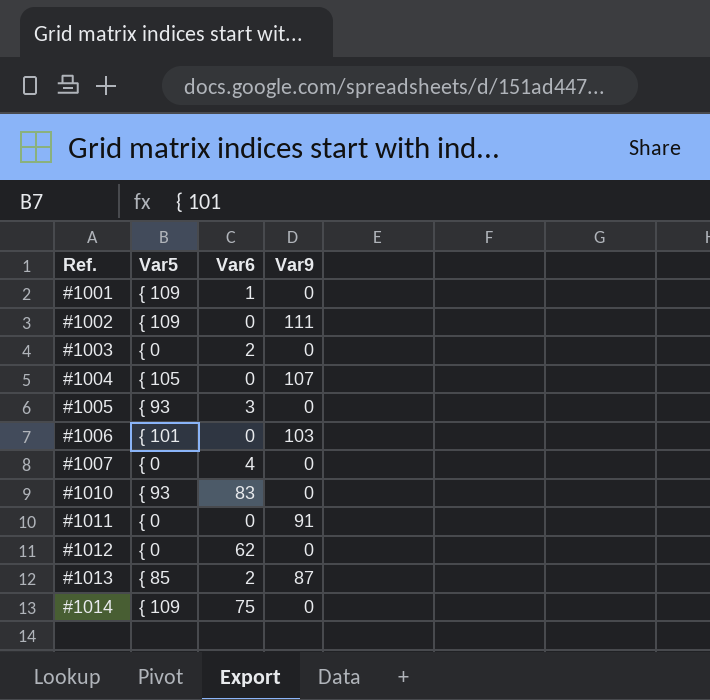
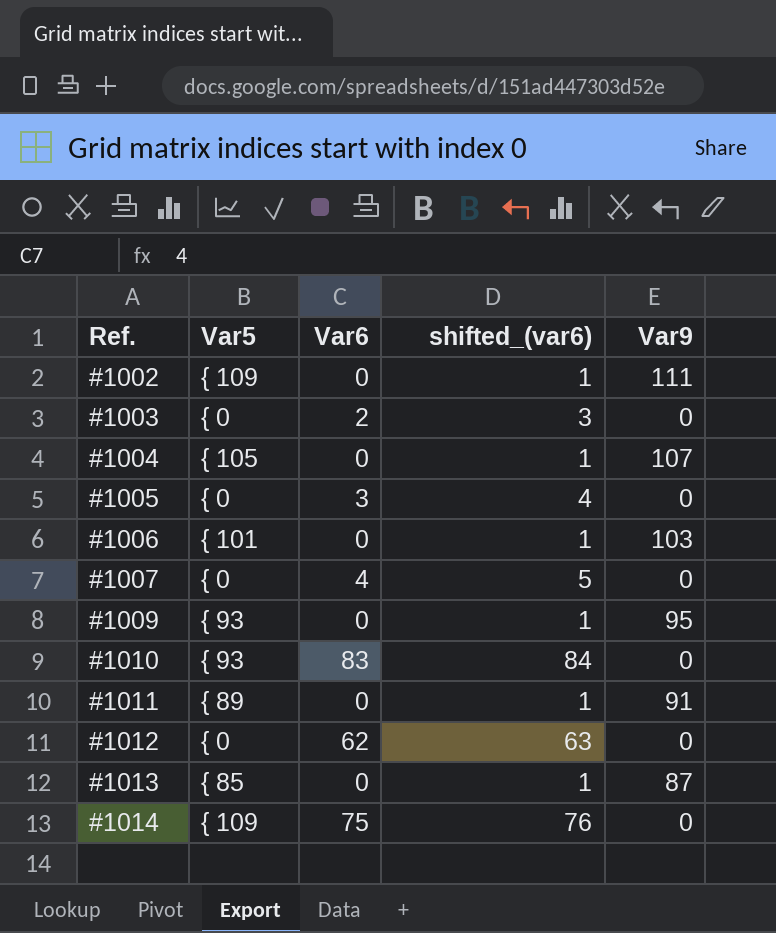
column shifted_(var6) | formula: none -> [Var6] + 1
row #1001: { 109 | 1 | 0 -> none
#1005 | Var5: { 93 -> { 0
row #1009: none -> { 93 | 0 | 1 | 95
#1011 | Var5: { 0 -> { 89
#1013 | Var6: 2 -> 0

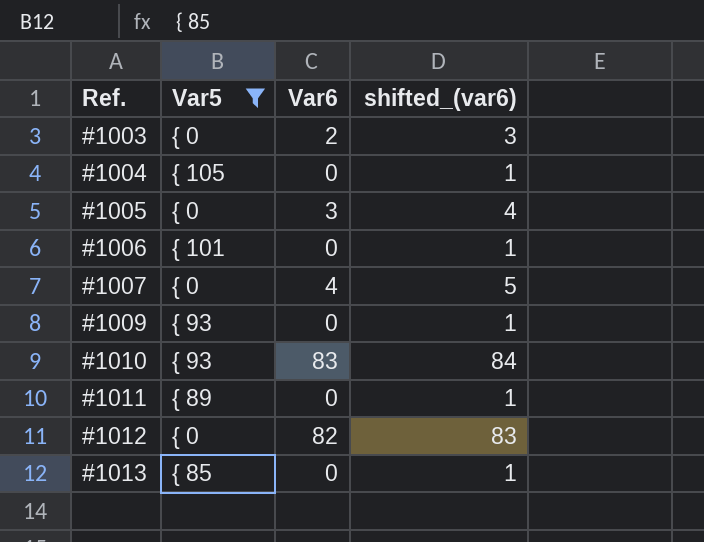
filter: none -> Var5 != { 109
column Var9 | position: 5 -> none
#1012 | Var6: 62 -> 82
#1012 | shifted_(var6): 63 -> 83

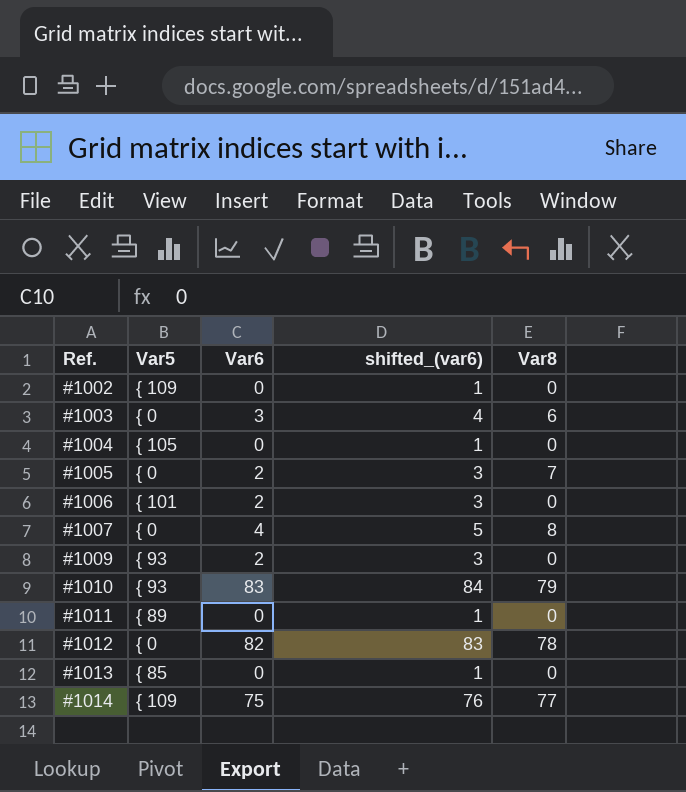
filter: Var5 != { 109 -> none
column Var8 | position: none -> 5
#1003 | Var6: 2 -> 3
#1003 | shifted_(var6): 3 -> 4
#1005 | Var6: 3 -> 2
#1005 | shifted_(var6): 4 -> 3
#1006 | Var6: 0 -> 2
#1006 | shifted_(var6): 1 -> 3
#1009 | Var6: 0 -> 2
#1009 | shifted_(var6): 1 -> 3

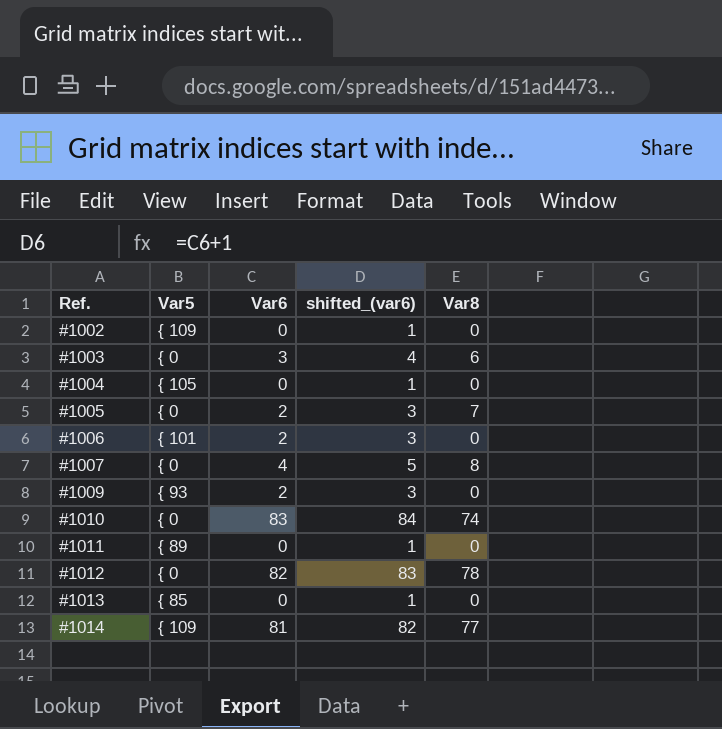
#1010 | Var5: { 93 -> { 0
#1010 | Var8: 79 -> 74
#1014 | Var6: 75 -> 81
#1014 | shifted_(var6): 76 -> 82

